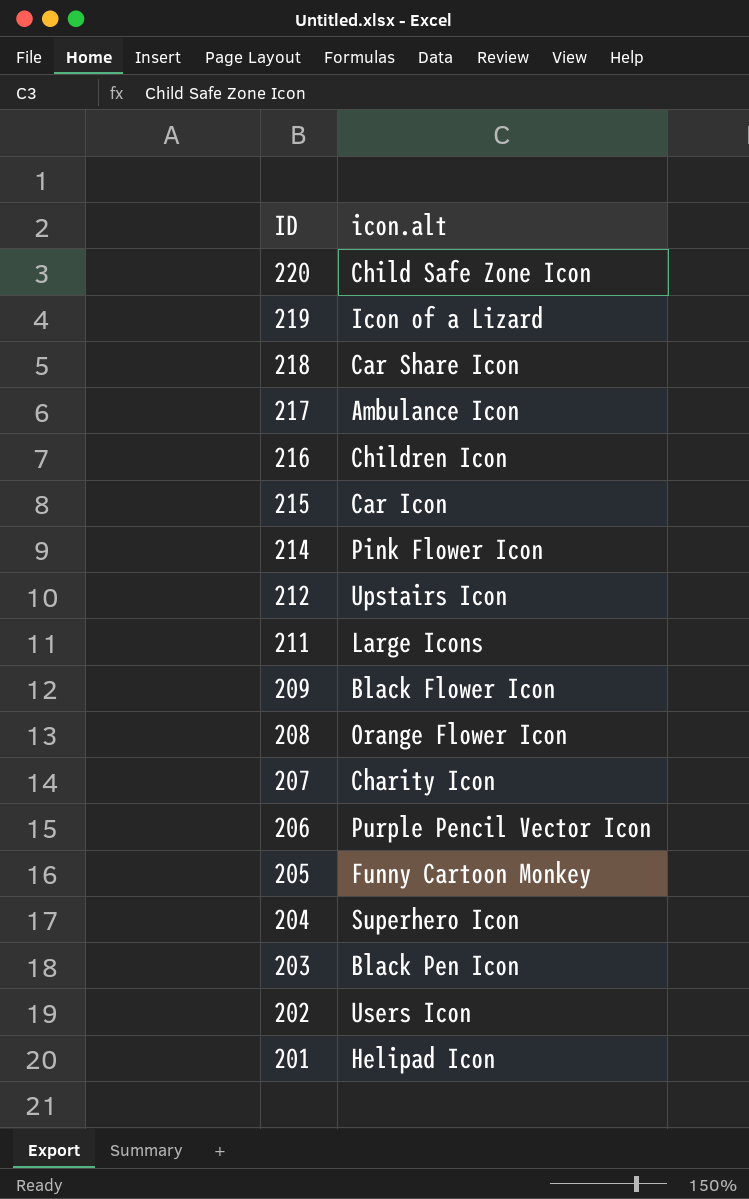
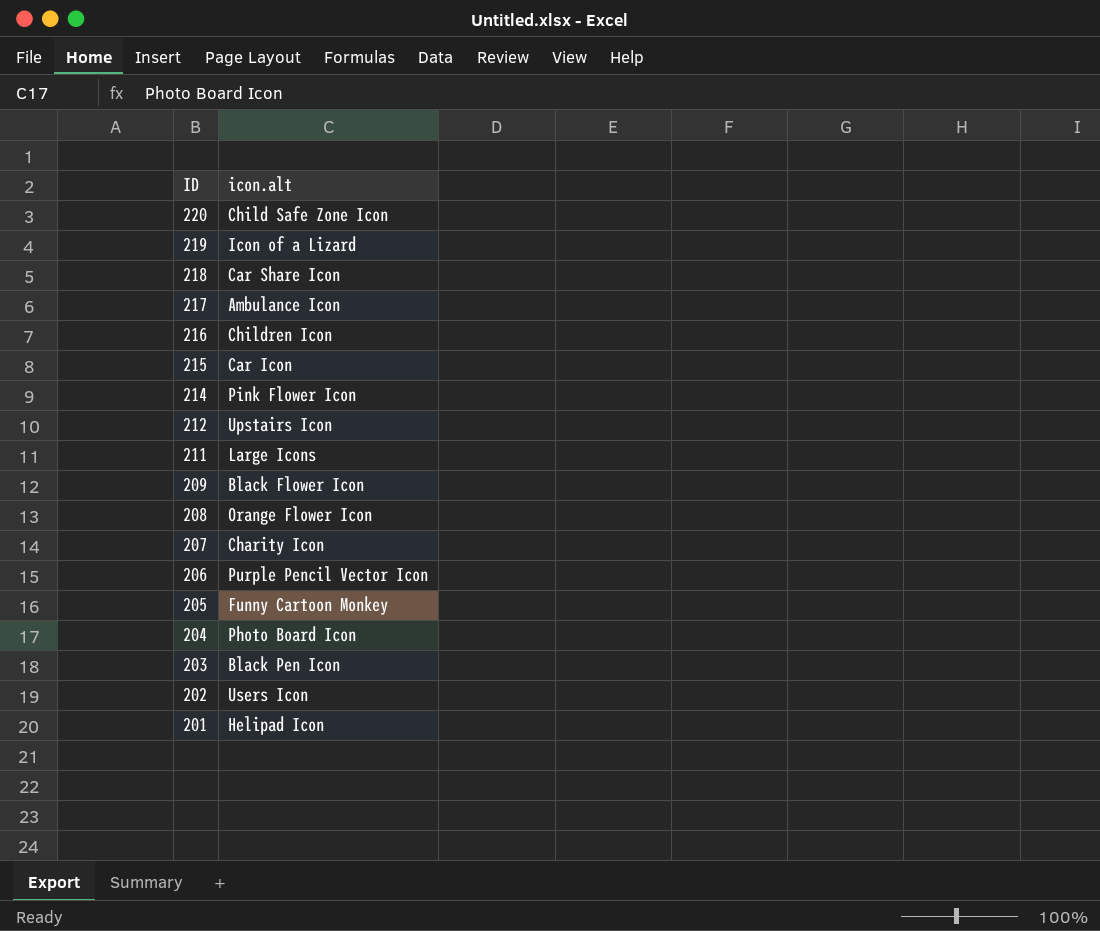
204 | icon.alt: Superhero Icon -> Photo Board Icon

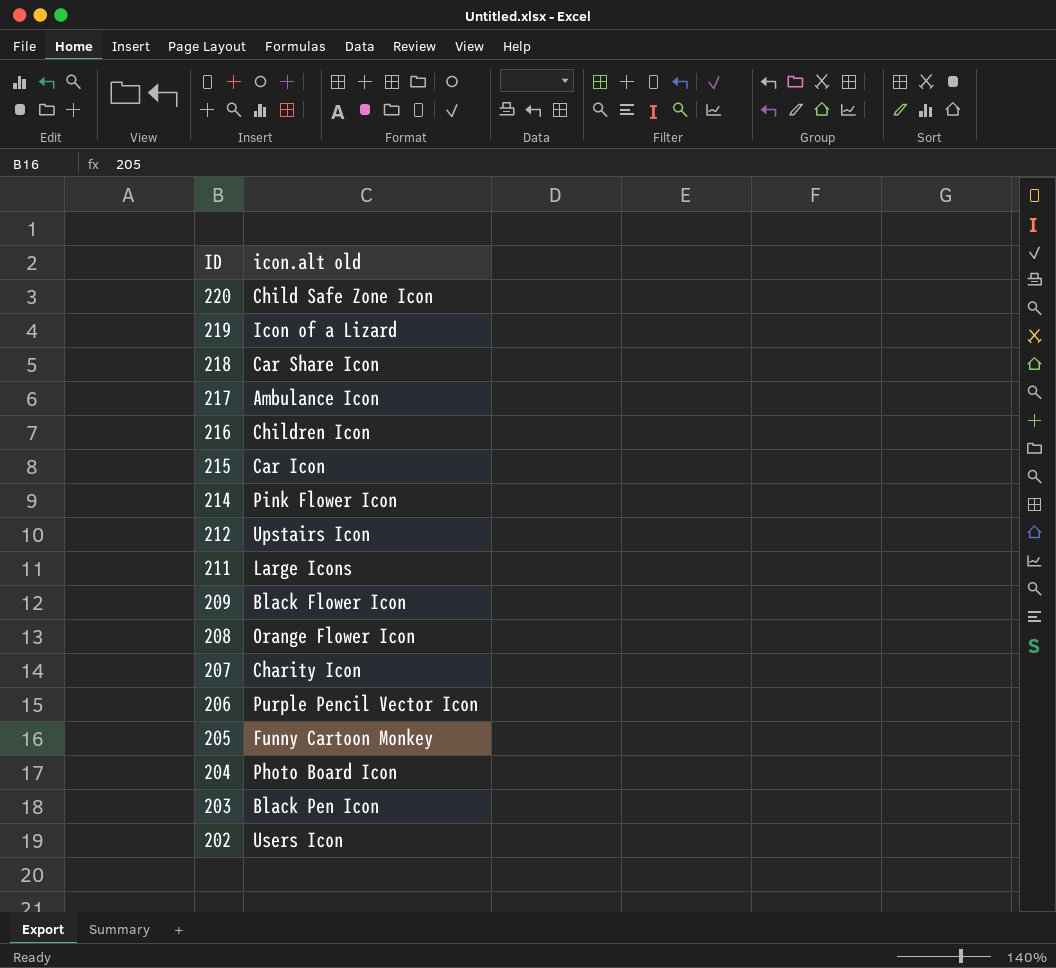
column name: icon.alt -> icon.alt old
row 201: Helipad Icon -> none

